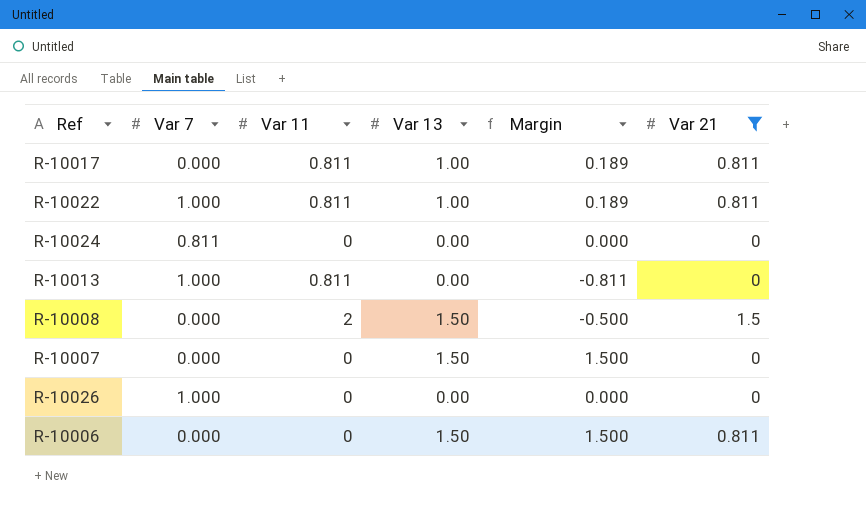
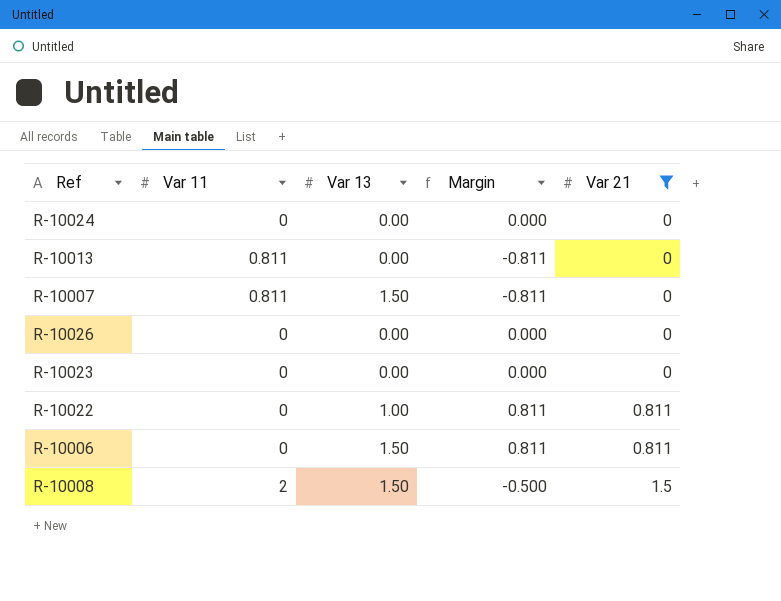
row order: none -> Var 21 ascending
column Var 7 | position: 2 -> none
column Margin | formula: [Var 13] - [Var 11] -> [Var 21] - [Var 11]
row R-10017: 0.000 | 0.811 | 1.00 | 0.189 | 0.811 -> none
R-10007 | Var 11: 0 -> 0.811
row R-10023: none -> 0 | 0.00 | 0.000 | 0
R-10022 | Var 11: 0.811 -> 0

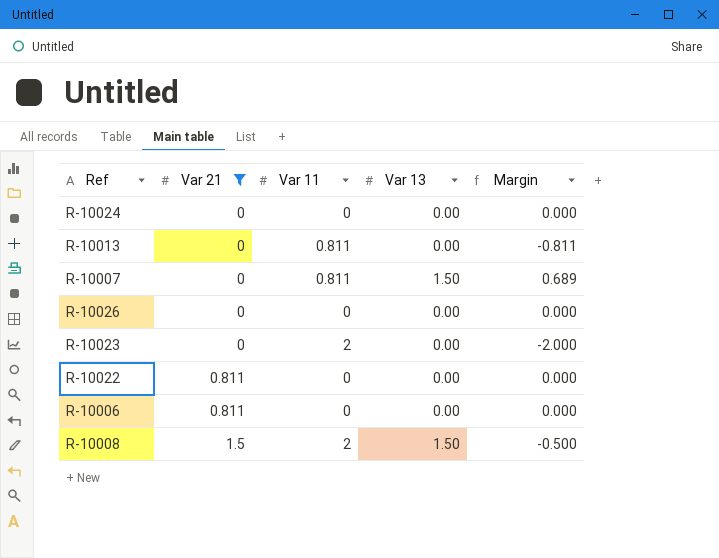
column Var 21 | position: 5 -> 2
column Margin | formula: [Var 21] - [Var 11] -> [Var 13] - [Var 11]
R-10023 | Var 11: 0 -> 2
R-10022 | Var 13: 1.00 -> 0.00
R-10006 | Var 13: 1.50 -> 0.00

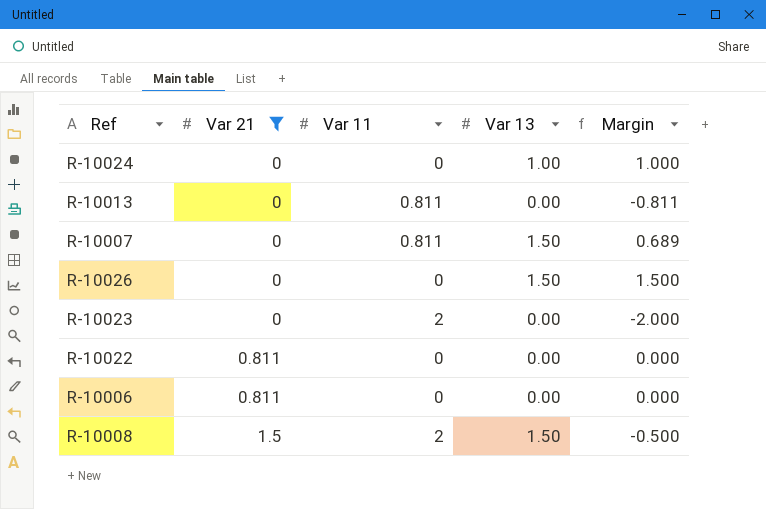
R-10024 | Var 13: 0.00 -> 1.00
R-10024 | Margin: 0.000 -> 1.000
R-10026 | Var 13: 0.00 -> 1.50
R-10026 | Margin: 0.000 -> 1.500

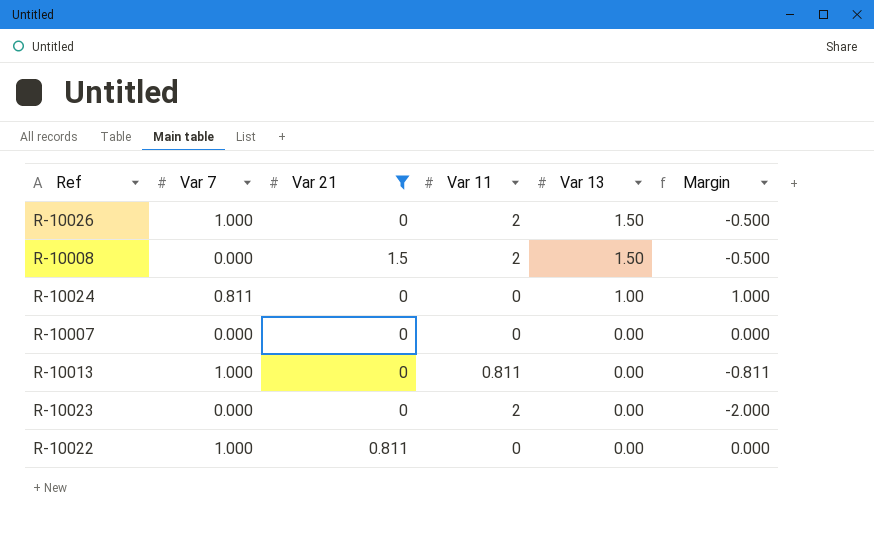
row order: Var 21 ascending -> Var 13 descending
column Var 7 | position: none -> 2
row R-10006: 0.811 | 0 | 0.00 | 0.000 -> none
R-10026 | Var 11: 0 -> 2
R-10026 | Margin: 1.500 -> -0.500
R-10007 | Var 11: 0.811 -> 0
R-10007 | Var 13: 1.50 -> 0.00
R-10007 | Margin: 0.689 -> 0.000

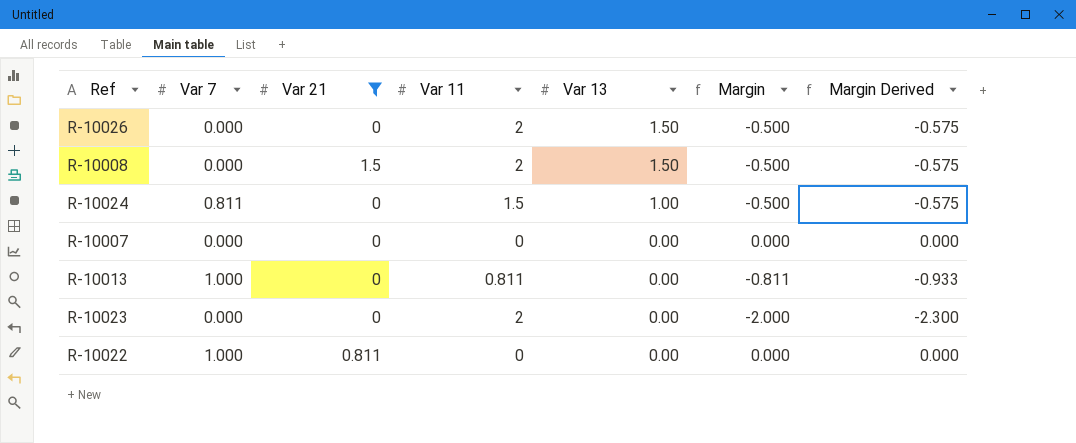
column Margin Derived | formula: none -> [Margin] * 1.15
R-10026 | Var 7: 1.000 -> 0.000
R-10024 | Var 11: 0 -> 1.5
R-10024 | Margin: 1.000 -> -0.500

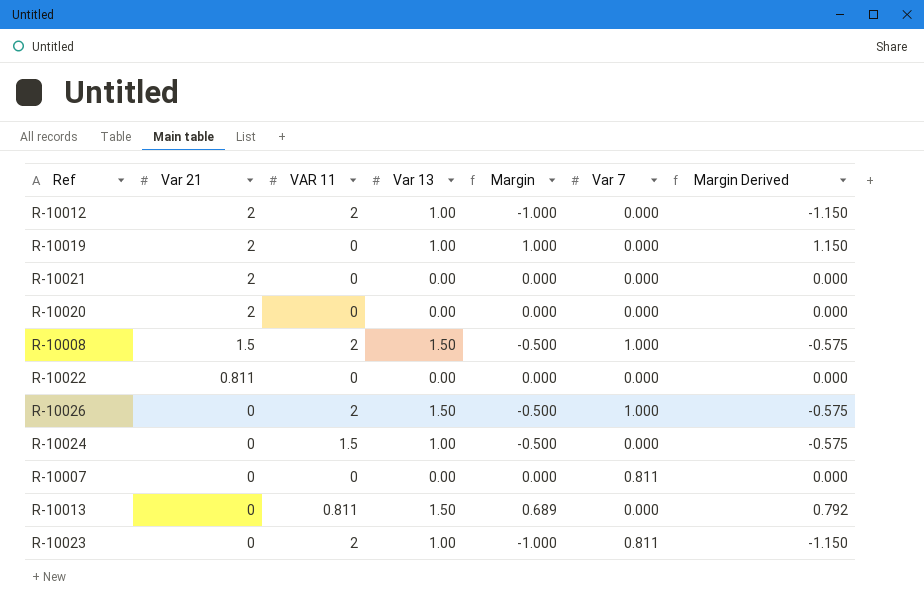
filter: Var 21 != 2 -> none
row order: Var 13 descending -> Var 21 descending
column name: Var 11 -> VAR 11
column Var 7 | position: 2 -> 6
R-10008 | Var 7: 0.000 -> 1.000
R-10022 | Var 7: 1.000 -> 0.000
R-10026 | Var 7: 0.000 -> 1.000
R-10024 | Var 7: 0.811 -> 0.000
R-10007 | Var 7: 0.000 -> 0.811
R-10013 | Var 13: 0.00 -> 1.50
R-10013 | Margin: -0.811 -> 0.689
R-10013 | Var 7: 1.000 -> 0.000
R-10013 | Margin Derived: -0.933 -> 0.792
R-10023 | Var 13: 0.00 -> 1.00
R-10023 | Margin: -2.000 -> -1.000
R-10023 | Var 7: 0.000 -> 0.811
R-10023 | Margin Derived: -2.300 -> -1.150

